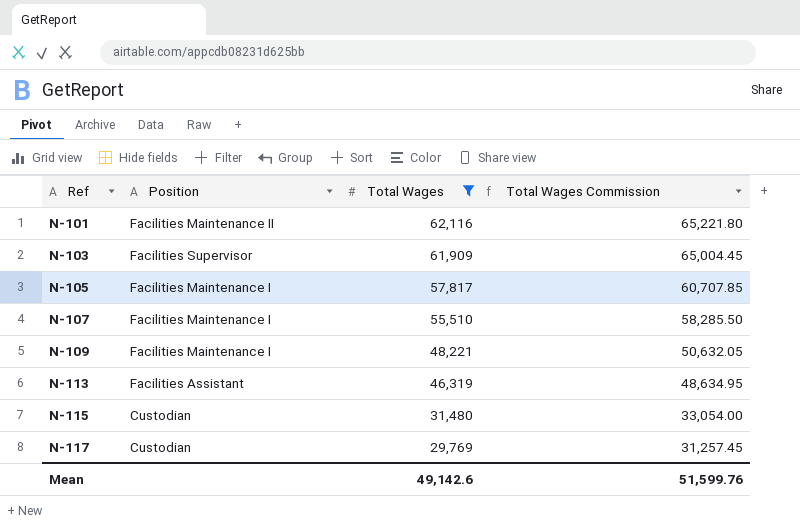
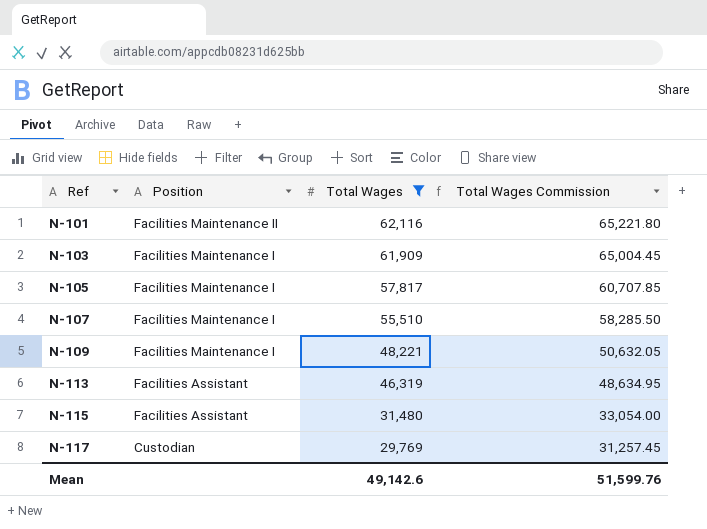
N-103 | Position: Facilities Supervisor -> Facilities Maintenance I
N-115 | Position: Custodian -> Facilities Assistant

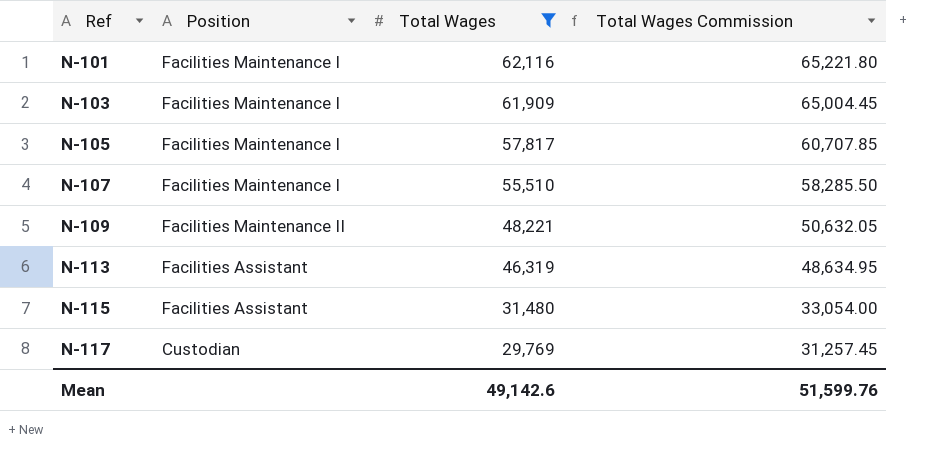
N-101 | Position: Facilities Maintenance II -> Facilities Maintenance I
N-109 | Position: Facilities Maintenance I -> Facilities Maintenance II

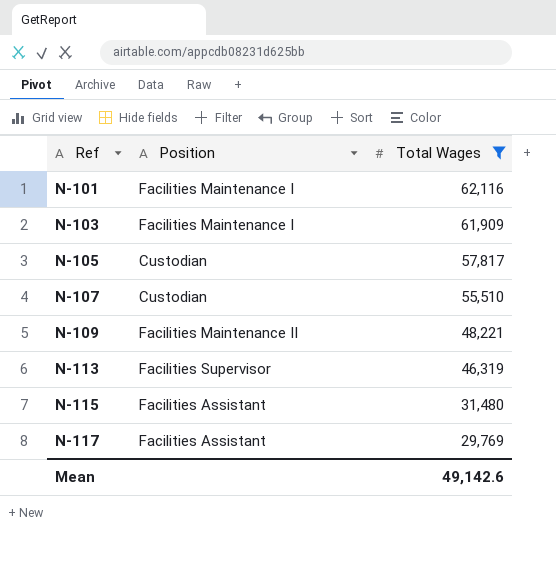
column Total Wages Commission | formula: [Total Wages] * 1.05 -> none
N-105 | Position: Facilities Maintenance I -> Custodian
N-107 | Position: Facilities Maintenance I -> Custodian
N-113 | Position: Facilities Assistant -> Facilities Supervisor
N-117 | Position: Custodian -> Facilities Assistant

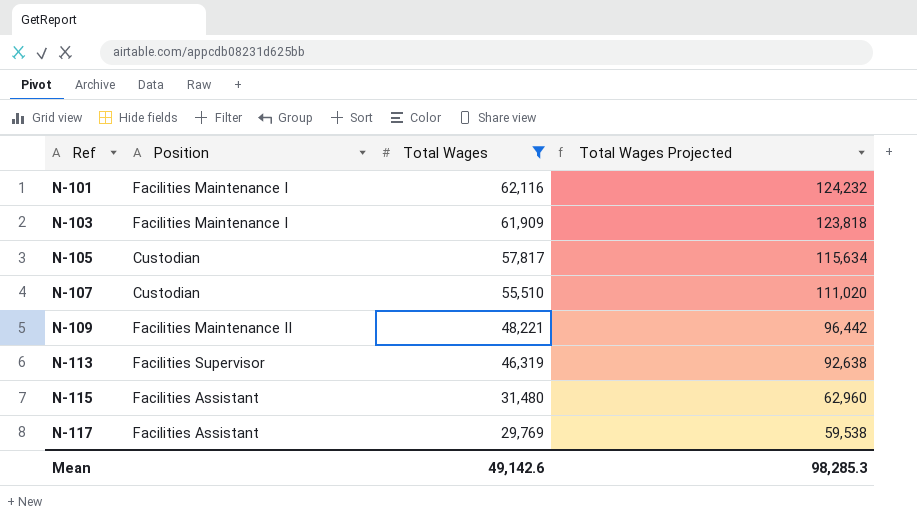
column Total Wages Projected | formula: none -> [Total Wages] * 2

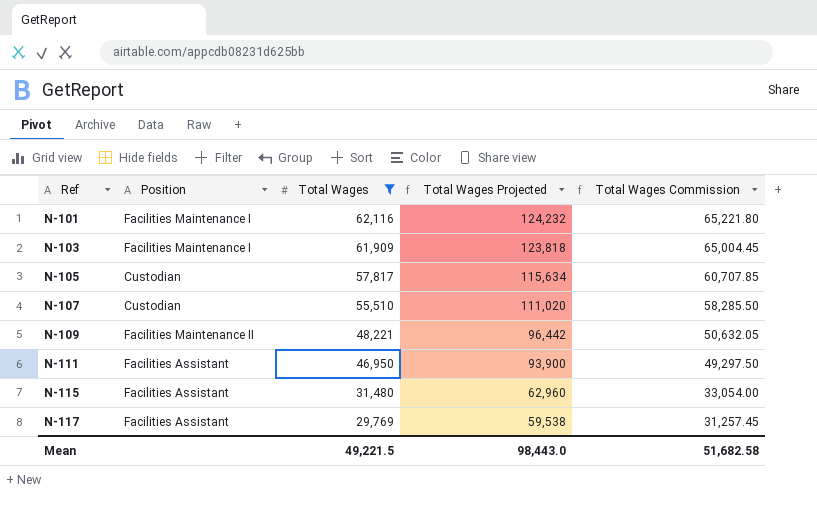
column Total Wages Commission | formula: none -> [Total Wages] * 1.05
row N-113: Facilities Supervisor | 46,319 | 92,638 -> none
row N-111: none -> Facilities Assistant | 46,950 | 93,900 | 49,297.50
Mean | Total Wages: 49,142.6 -> 49,221.5
Mean | Total Wages Projected: 98,285.3 -> 98,443.0

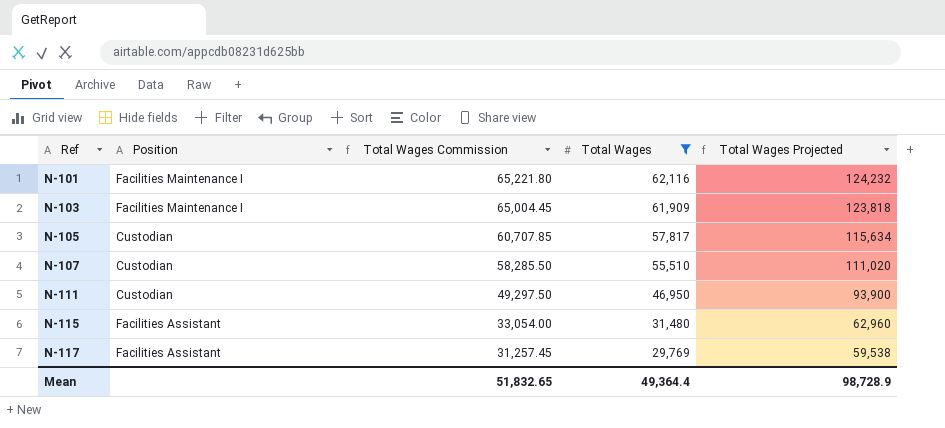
column Total Wages Commission | position: 5 -> 3
row N-109: Facilities Maintenance II | 48,221 | 96,442 | 50,632.05 -> none
N-111 | Position: Facilities Assistant -> Custodian
Mean | Total Wages Commission: 51,682.58 -> 51,832.65
Mean | Total Wages: 49,221.5 -> 49,364.4
Mean | Total Wages Projected: 98,443.0 -> 98,728.9

